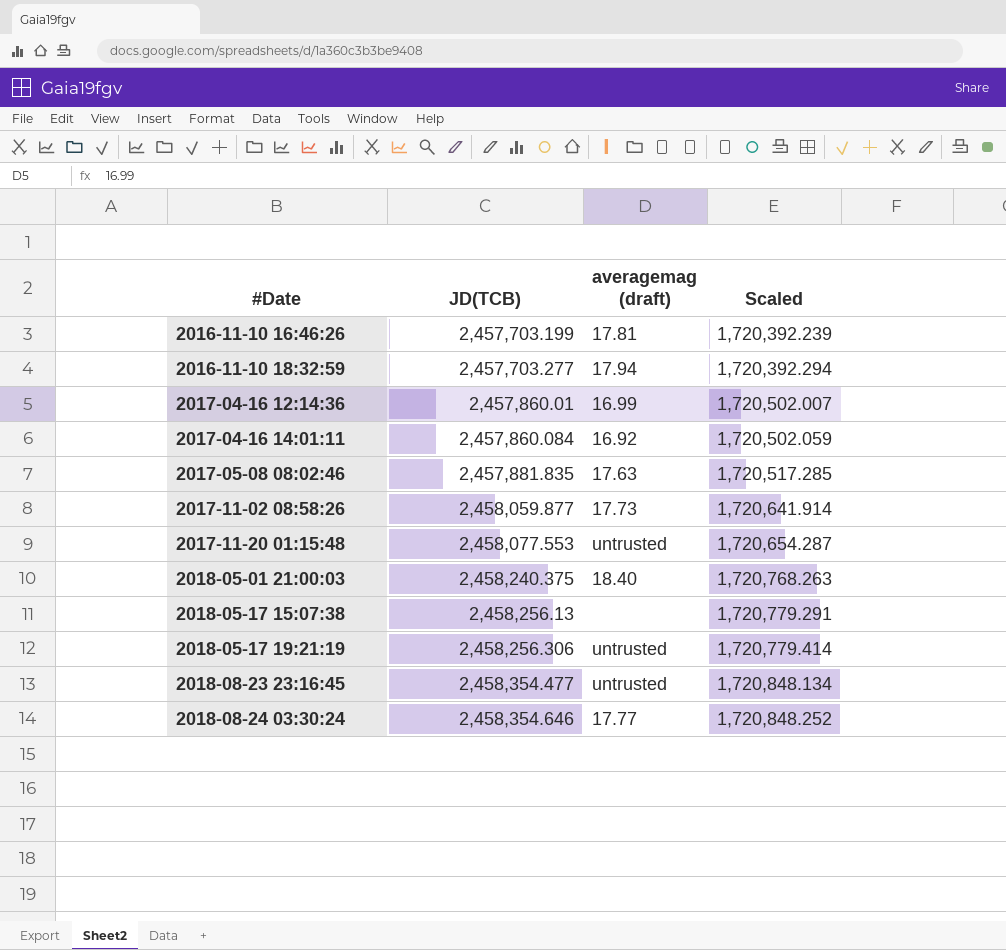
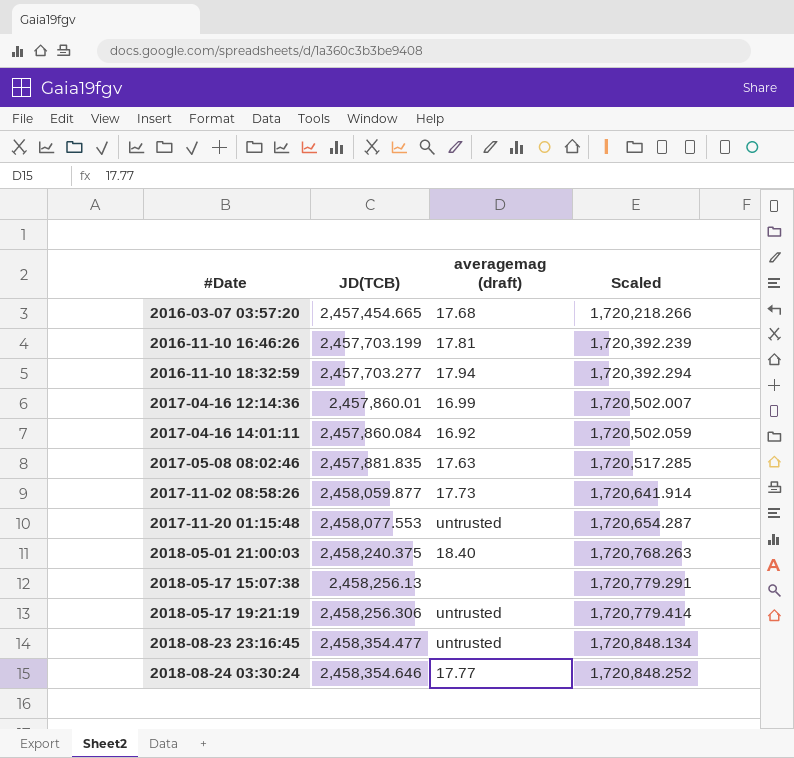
row 2016-03-07 03:57:20: none -> 2,457,454.665 | 17.68 | 1,720,218.266

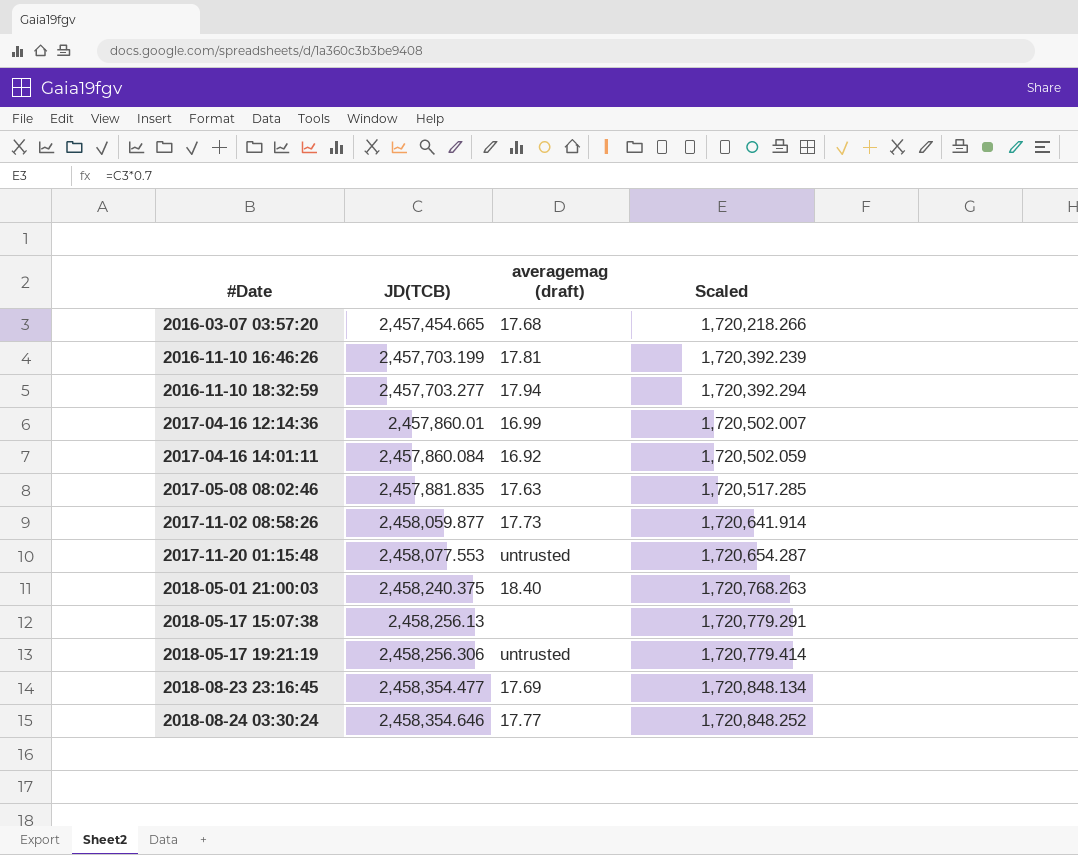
2018-08-23 23:16:45 | averagemag (draft): untrusted -> 17.69

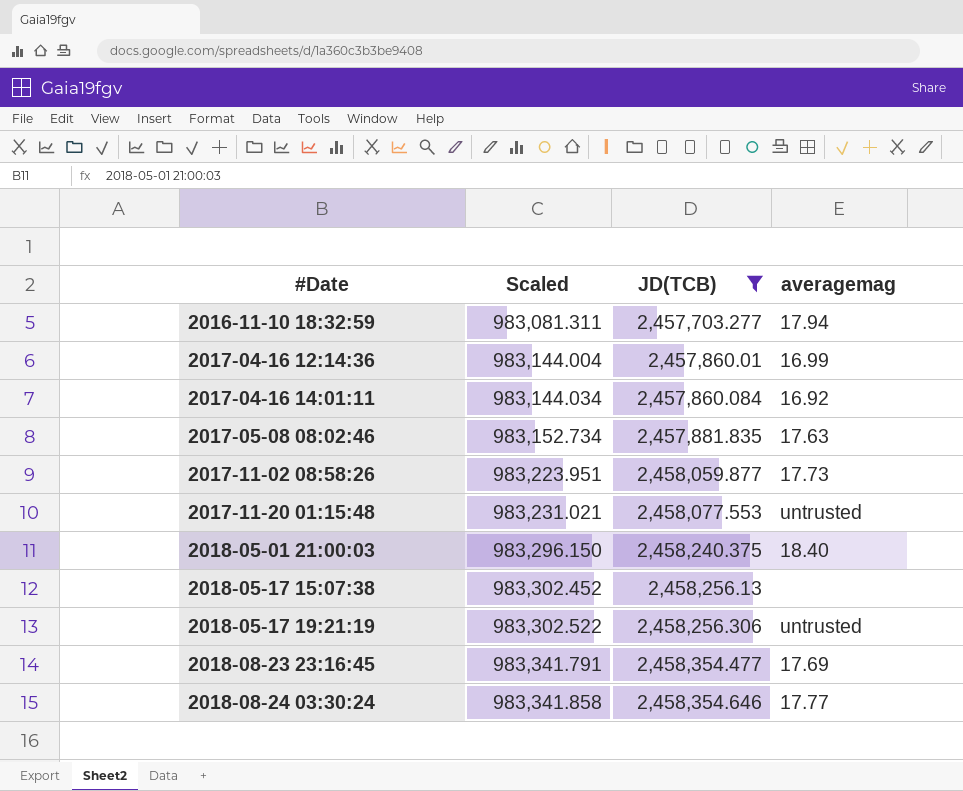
filter: none -> JD(TCB) >= 2,457,703.277
column Scaled | formula: [JD(TCB)] * 0.7 -> [JD(TCB)] * 0.4
column Scaled | position: 4 -> 2
column name: averagemag (draft) -> averagemag

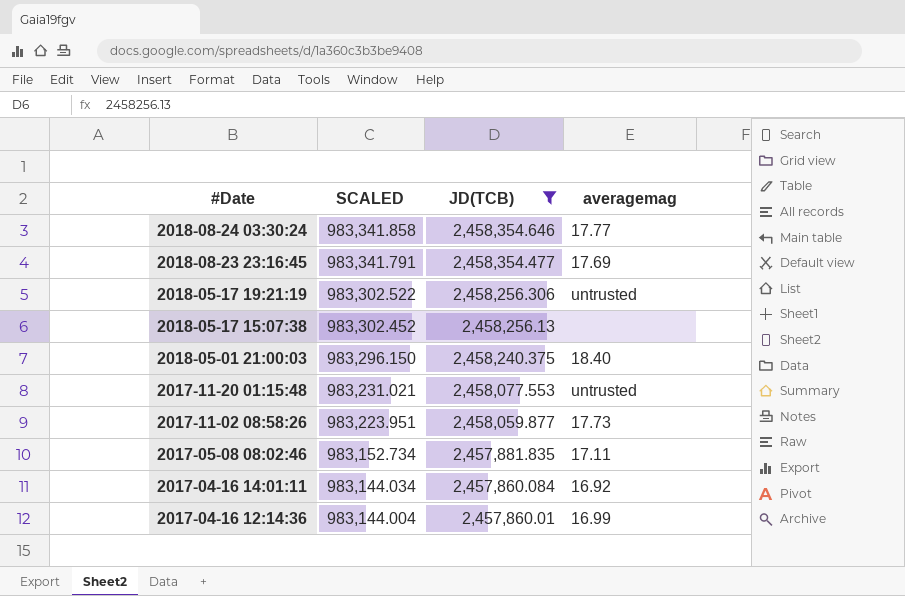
row order: #Date ascending -> #Date descending
column name: Scaled -> SCALED
row 2016-11-10 18:32:59: 983,081.311 | 2,457,703.277 | 17.94 -> none
2017-05-08 08:02:46 | averagemag: 17.63 -> 17.11

